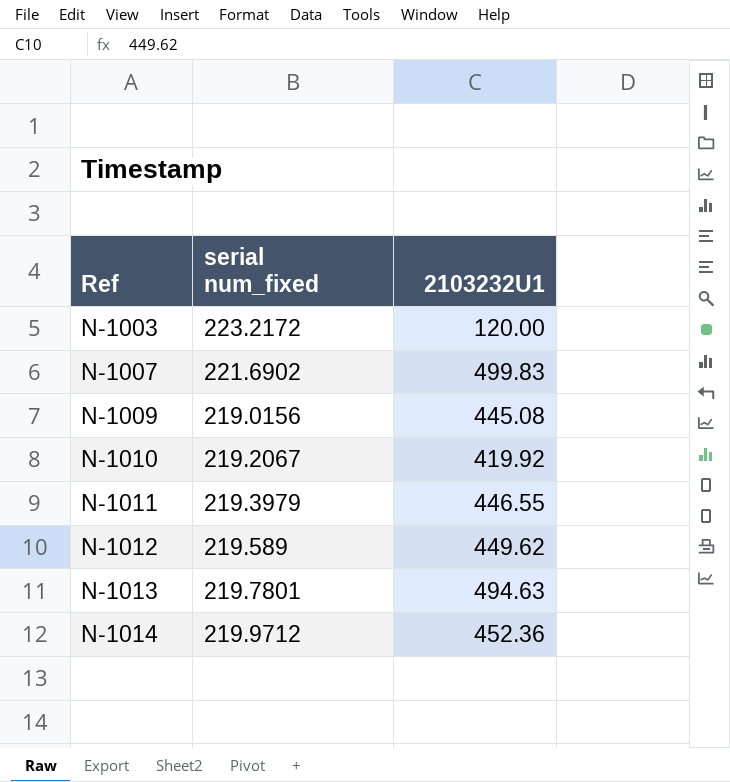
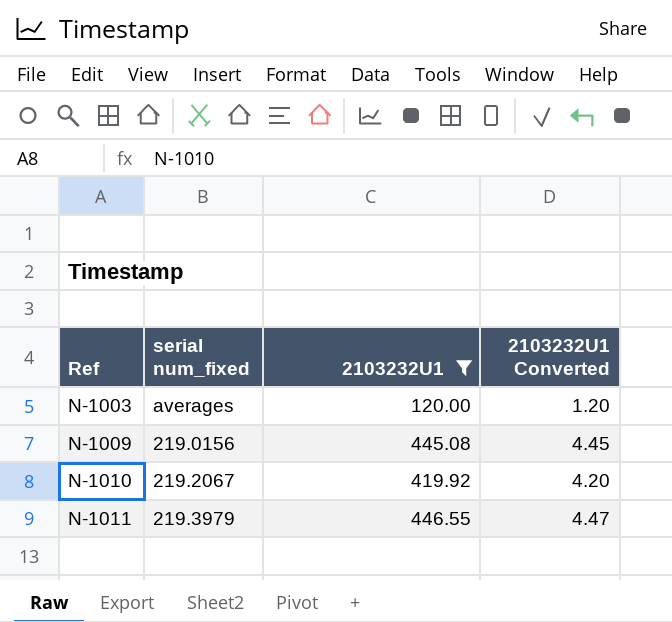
filter: none -> 2103232U1 <= 446.55
column 2103232U1 Converted | formula: none -> [2103232U1] * 0.01
N-1003 | serial num_fixed: 223.2172 -> averages

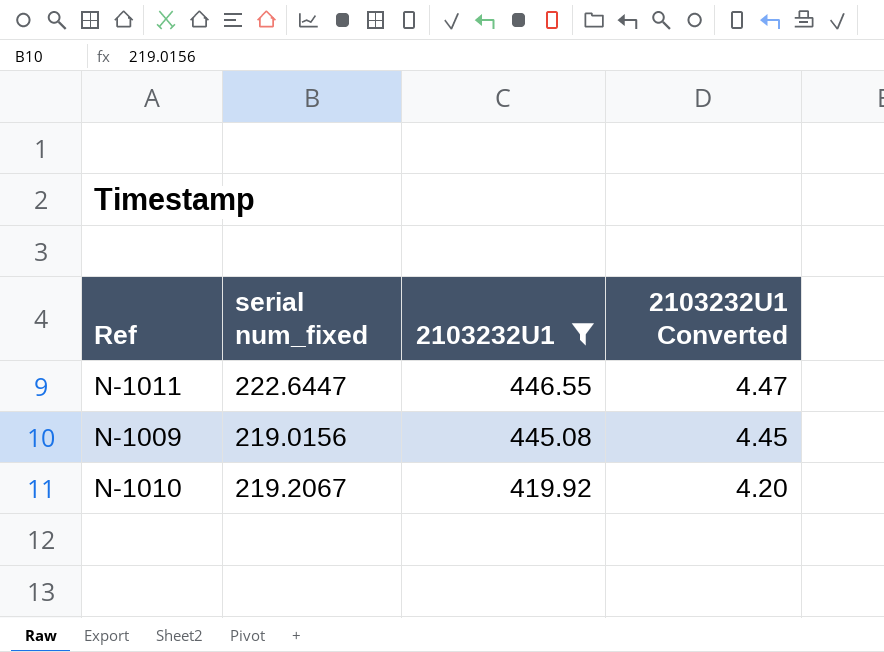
row order: Ref ascending -> 2103232U1 descending
row N-1003: averages | 120.00 | 1.20 -> none
N-1011 | serial num_fixed: 219.3979 -> 222.6447

